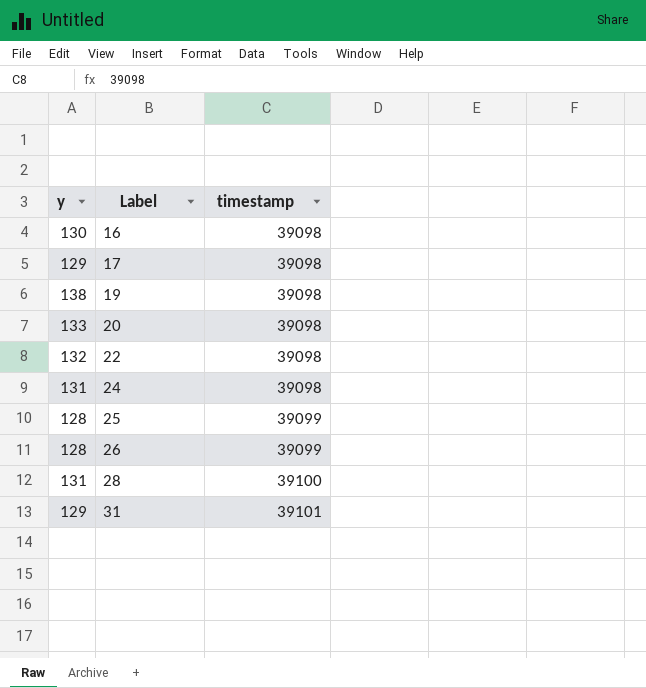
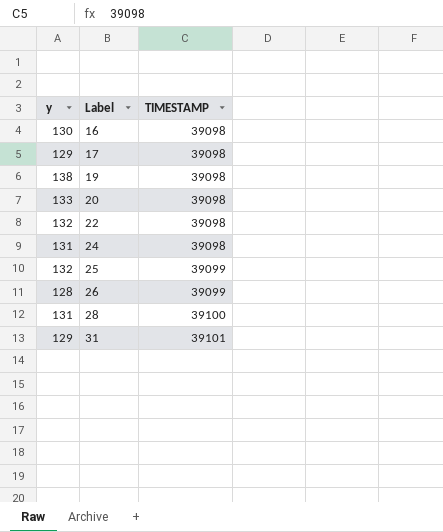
column name: timestamp -> TIMESTAMP
25 | y: 128 -> 132

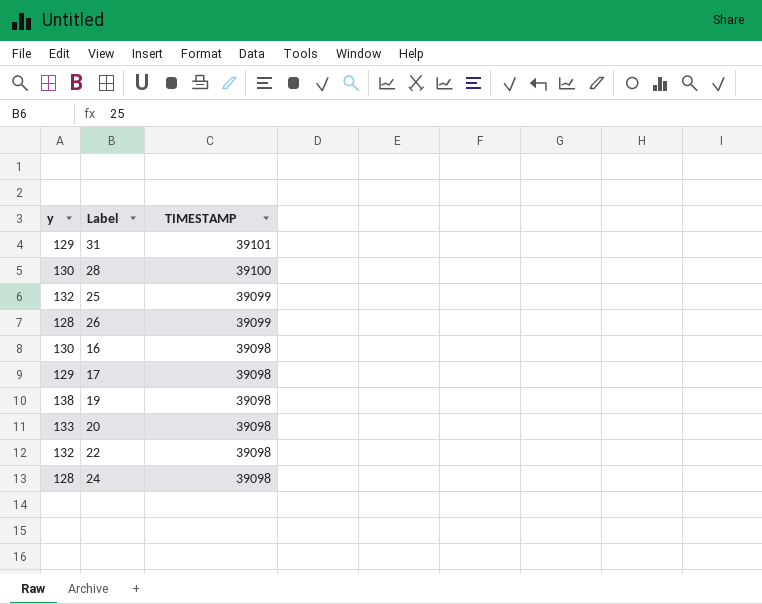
row order: Label ascending -> TIMESTAMP descending
28 | y: 131 -> 130
24 | y: 131 -> 128

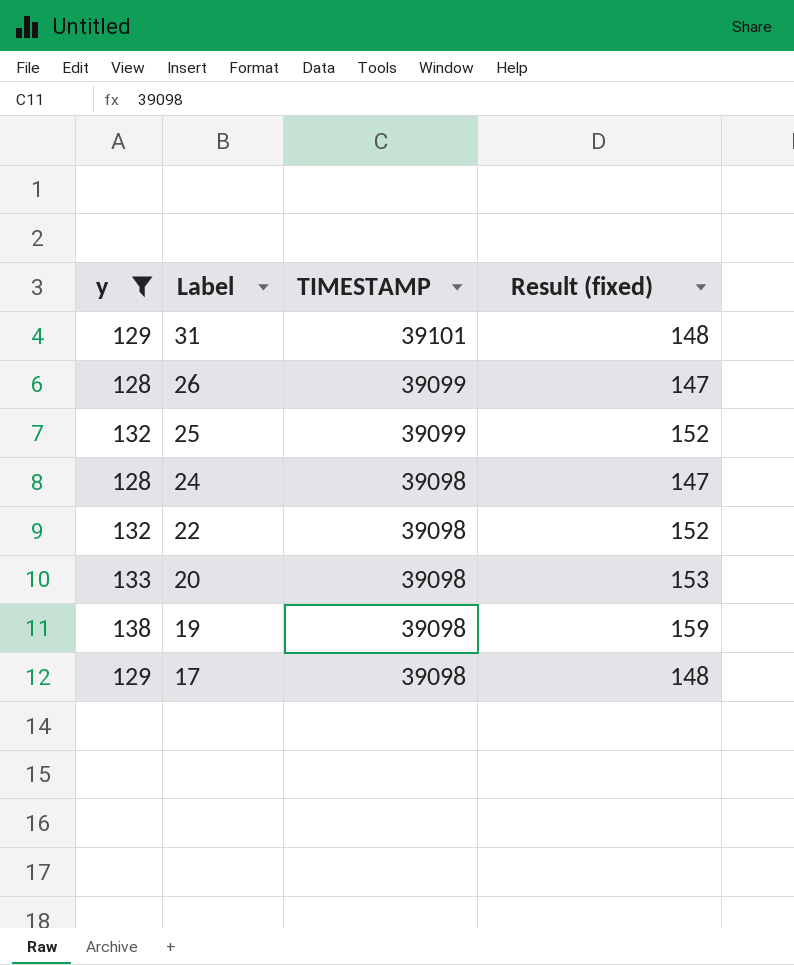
filter: none -> y != 130
row order: TIMESTAMP descending -> Label descending
column Result (fixed) | formula: none -> [y] * 1.15

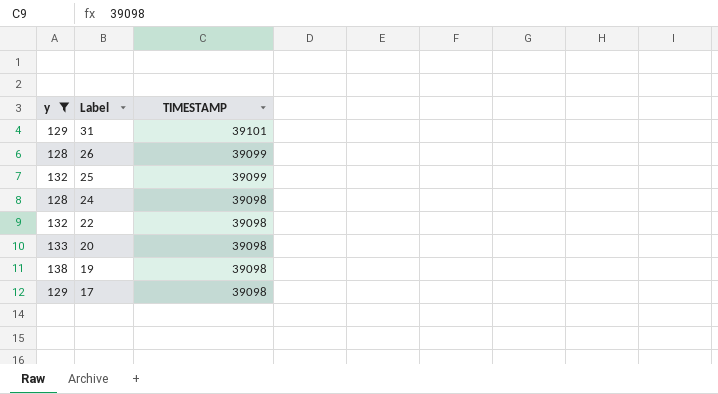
column Result (fixed) | formula: [y] * 1.15 -> none

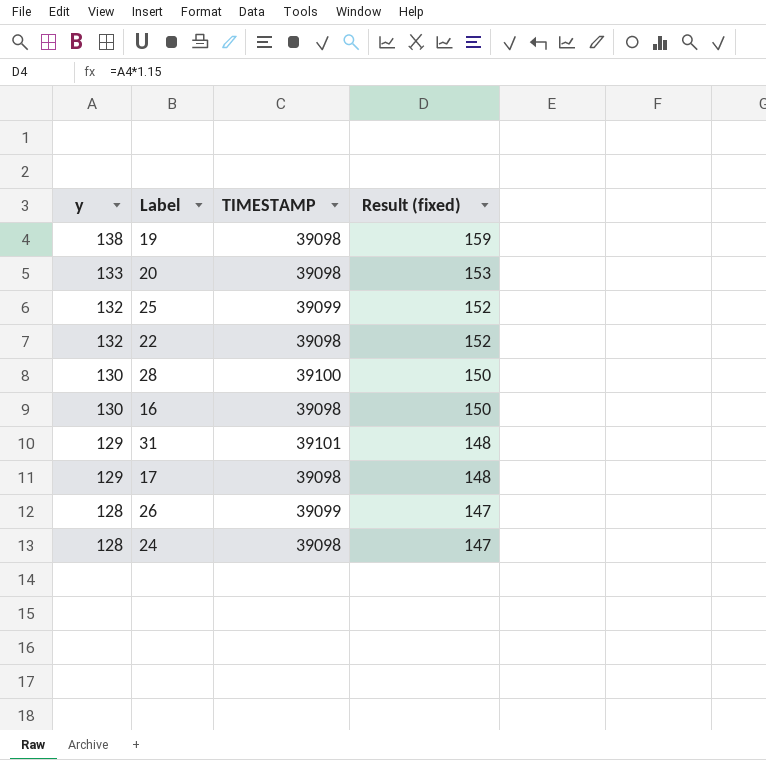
filter: y != 130 -> none
row order: Label descending -> y descending
column Result (fixed) | formula: none -> [y] * 1.15

